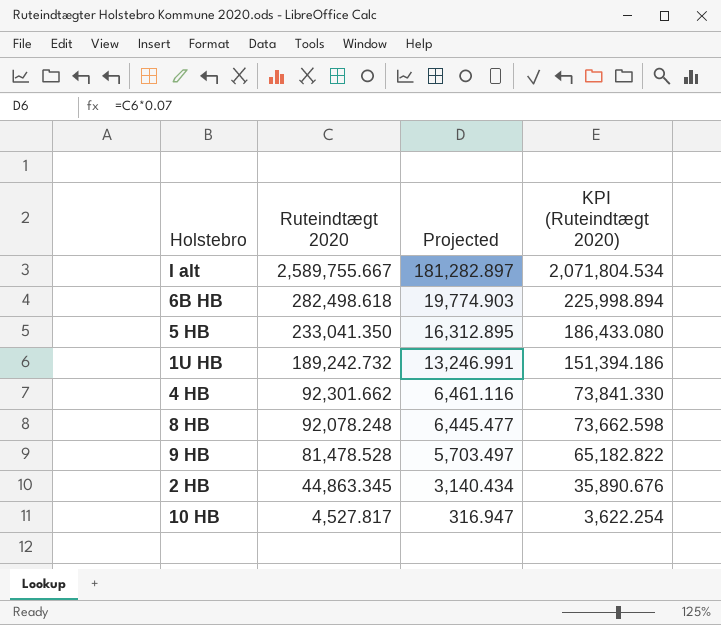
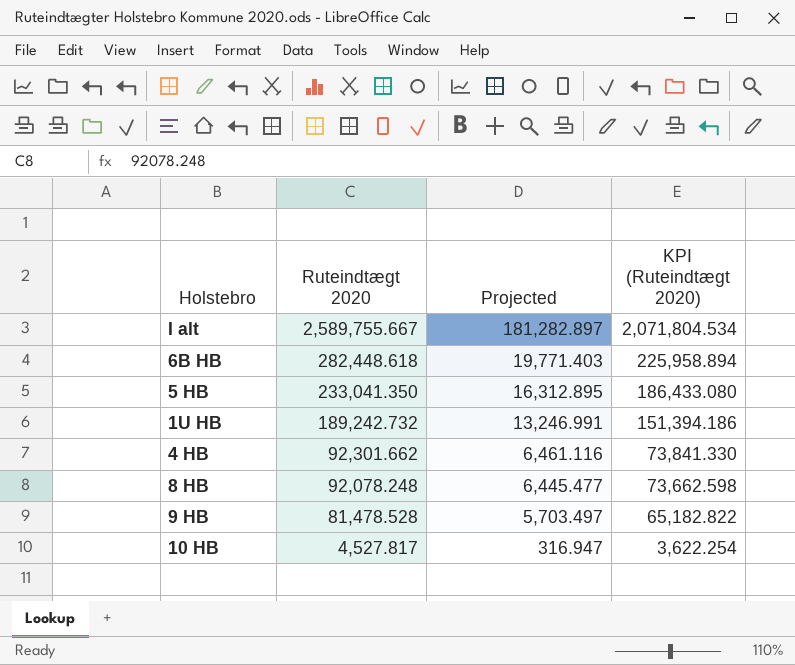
row 2 HB: 44,863.345 | 3,140.434 | 35,890.676 -> none
6B HB | Ruteindtægt 2020: 282,498.618 -> 282,448.618
6B HB | Projected: 19,774.903 -> 19,771.403
6B HB | KPI (Ruteindtægt 2020): 225,998.894 -> 225,958.894

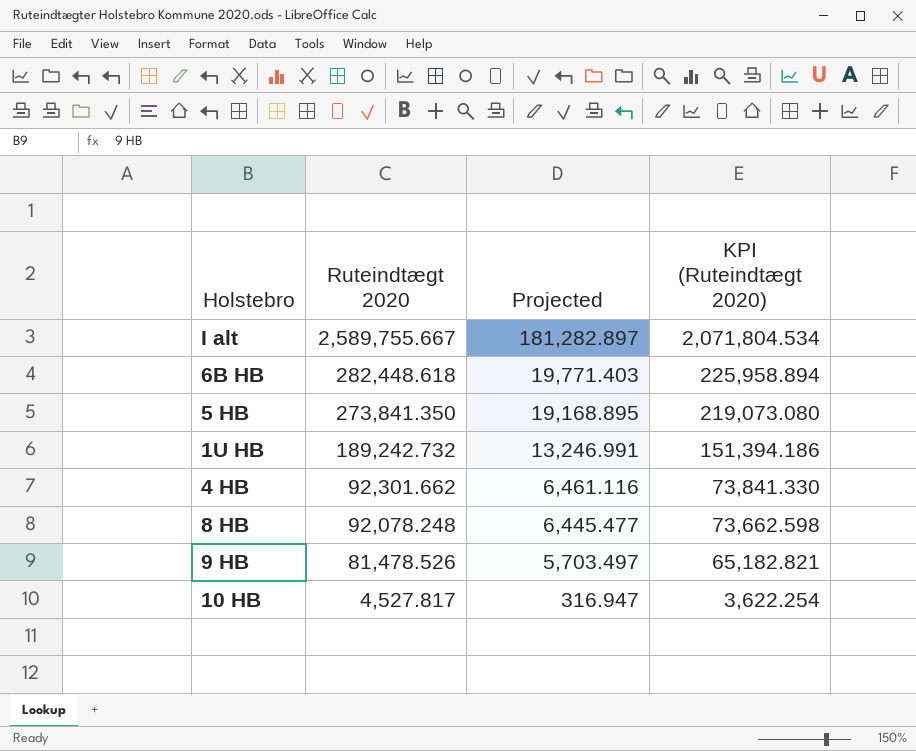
5 HB | Ruteindtægt 2020: 233,041.350 -> 273,841.350
5 HB | Projected: 16,312.895 -> 19,168.895
5 HB | KPI (Ruteindtægt 2020): 186,433.080 -> 219,073.080
9 HB | Ruteindtægt 2020: 81,478.528 -> 81,478.526
9 HB | KPI (Ruteindtægt 2020): 65,182.822 -> 65,182.821

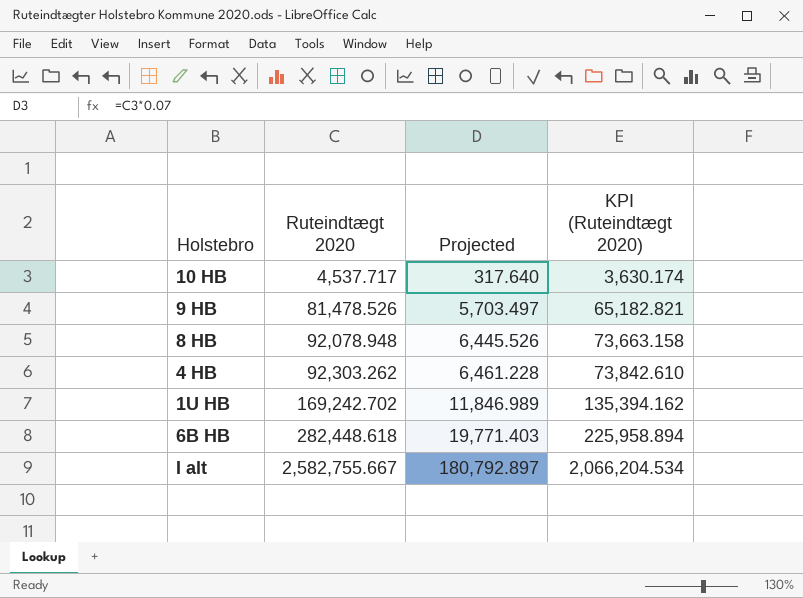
row order: Ruteindtægt 2020 descending -> Ruteindtægt 2020 ascending
row 5 HB: 273,841.350 | 19,168.895 | 219,073.080 -> none
10 HB | Ruteindtægt 2020: 4,527.817 -> 4,537.717
10 HB | Projected: 316.947 -> 317.640
10 HB | KPI (Ruteindtægt 2020): 3,622.254 -> 3,630.174
8 HB | Ruteindtægt 2020: 92,078.248 -> 92,078.948
8 HB | Projected: 6,445.477 -> 6,445.526
8 HB | KPI (Ruteindtægt 2020): 73,662.598 -> 73,663.158
4 HB | Ruteindtægt 2020: 92,301.662 -> 92,303.262
4 HB | Projected: 6,461.116 -> 6,461.228
4 HB | KPI (Ruteindtægt 2020): 73,841.330 -> 73,842.610
1U HB | Ruteindtægt 2020: 189,242.732 -> 169,242.702
1U HB | Projected: 13,246.991 -> 11,846.989
1U HB | KPI (Ruteindtægt 2020): 151,394.186 -> 135,394.162
I alt | Ruteindtægt 2020: 2,589,755.667 -> 2,582,755.667
I alt | Projected: 181,282.897 -> 180,792.897
I alt | KPI (Ruteindtægt 2020): 2,071,804.534 -> 2,066,204.534

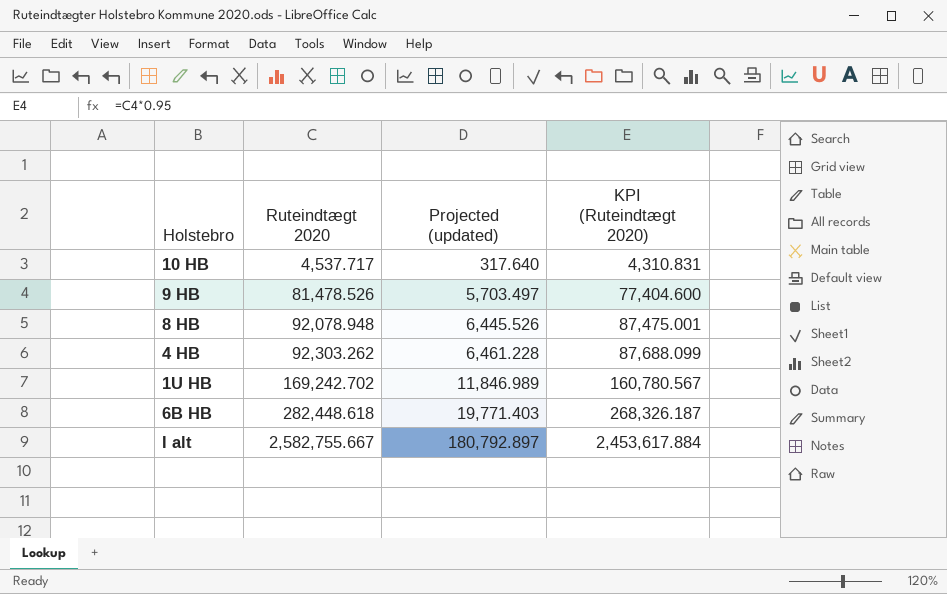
column name: Projected -> Projected (updated)
column KPI (Ruteindtægt 2020) | formula: [Ruteindtægt 2020] * 0.8 -> [Ruteindtægt 2020] * 0.95

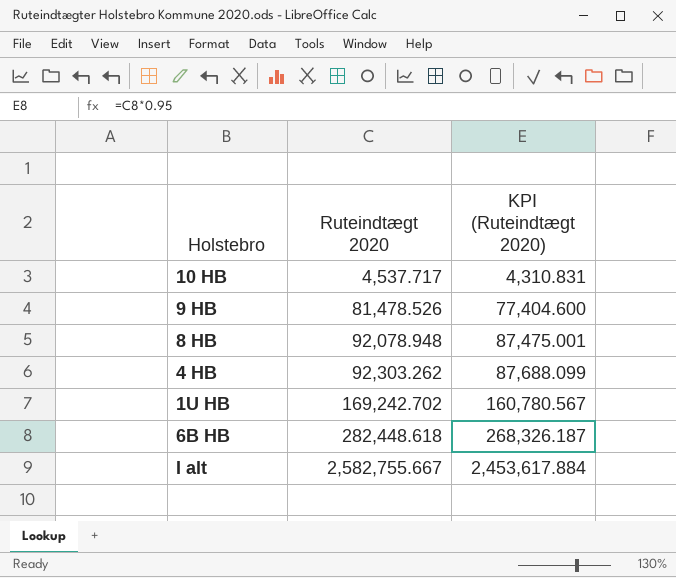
column Projected (updated) | formula: [Ruteindtægt 2020] * 0.07 -> none

